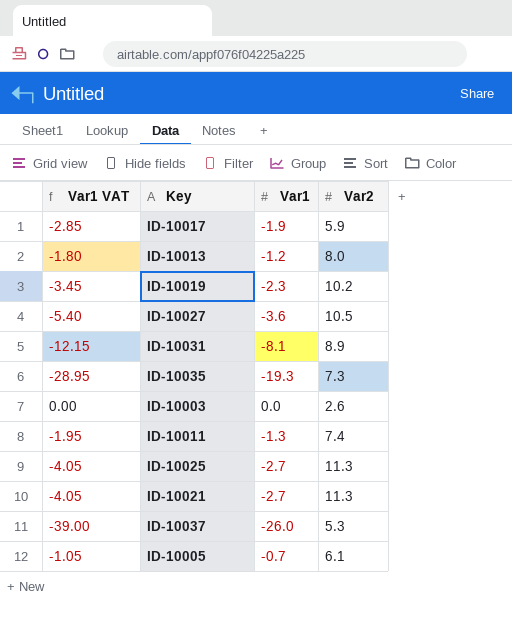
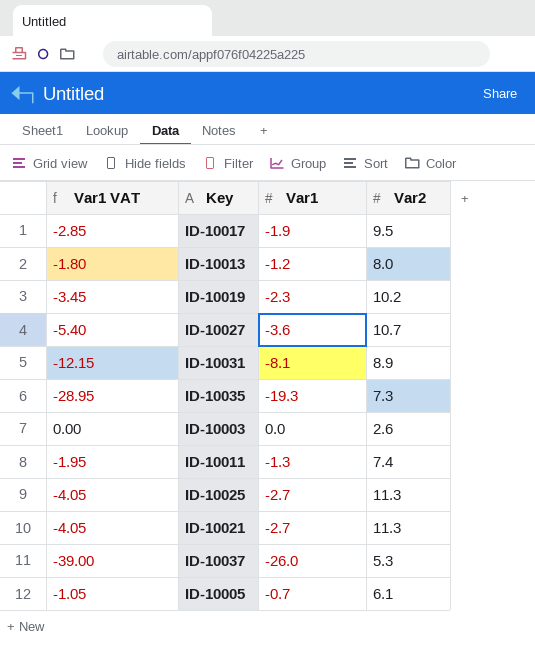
ID-10017 | Var2: 5.9 -> 9.5
ID-10027 | Var2: 10.5 -> 10.7

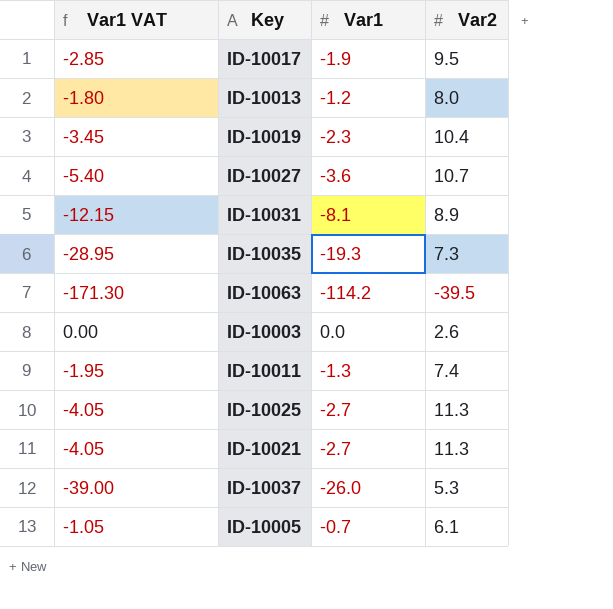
ID-10019 | Var2: 10.2 -> 10.4
row ID-10063: none -> -171.30 | -114.2 | -39.5

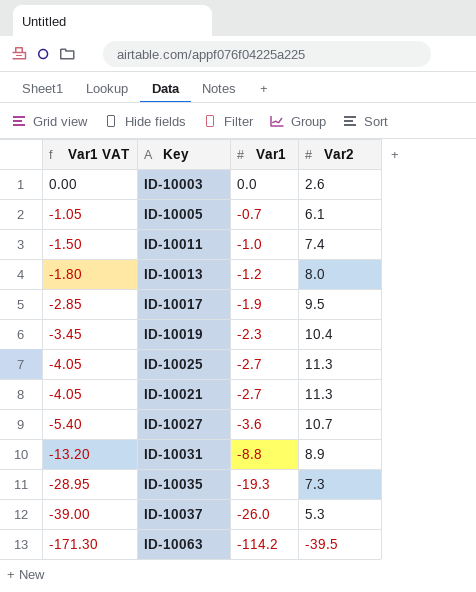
row order: none -> Var1 VAT descending
ID-10011 | Var1 VAT: -1.95 -> -1.50
ID-10011 | Var1: -1.3 -> -1.0
ID-10031 | Var1 VAT: -12.15 -> -13.20
ID-10031 | Var1: -8.1 -> -8.8

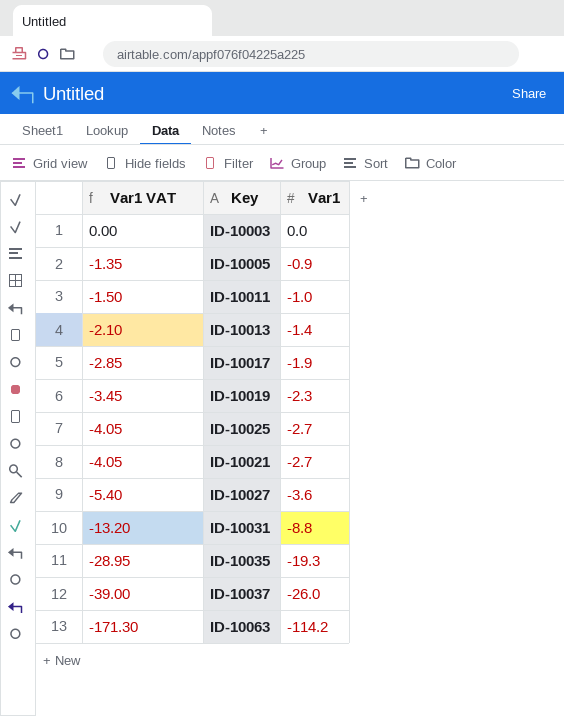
column Var2 | position: 4 -> none
ID-10005 | Var1 VAT: -1.05 -> -1.35
ID-10005 | Var1: -0.7 -> -0.9
ID-10013 | Var1 VAT: -1.80 -> -2.10
ID-10013 | Var1: -1.2 -> -1.4

